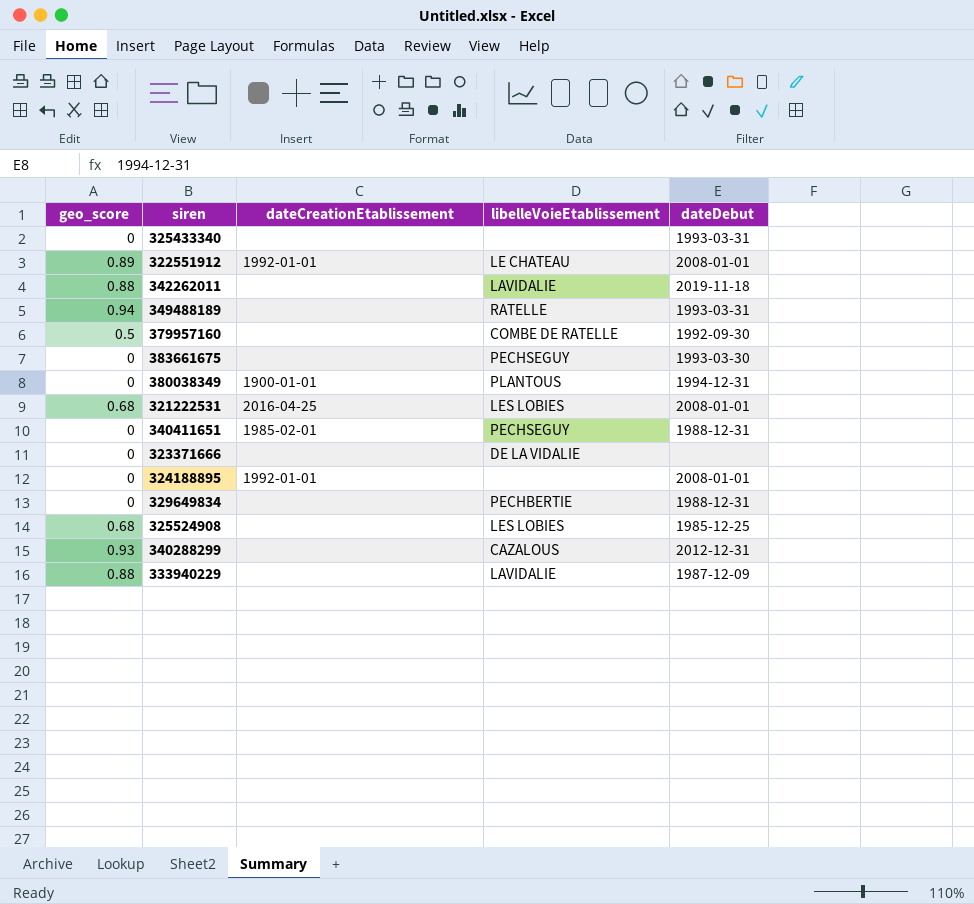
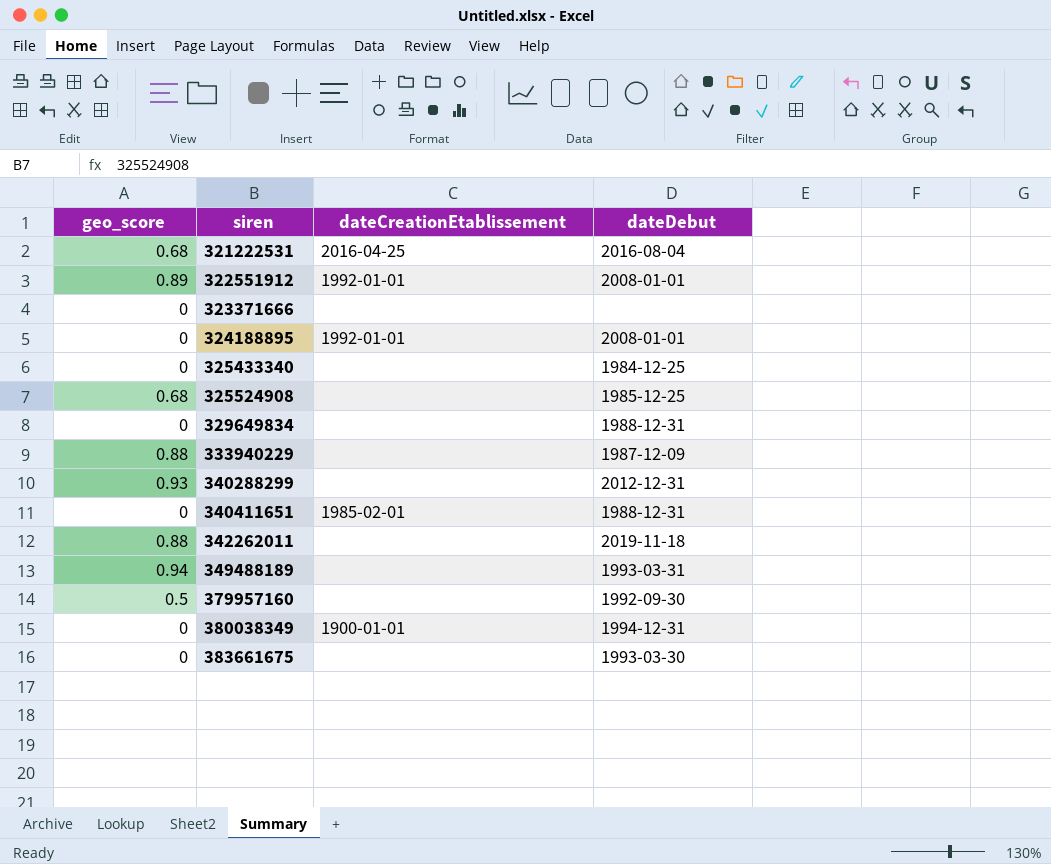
row order: none -> siren ascending
column libelleVoieEtablissement | position: 4 -> none
321222531 | dateDebut: 2008-01-01 -> 2016-08-04
325433340 | dateDebut: 1993-03-31 -> 1984-12-25

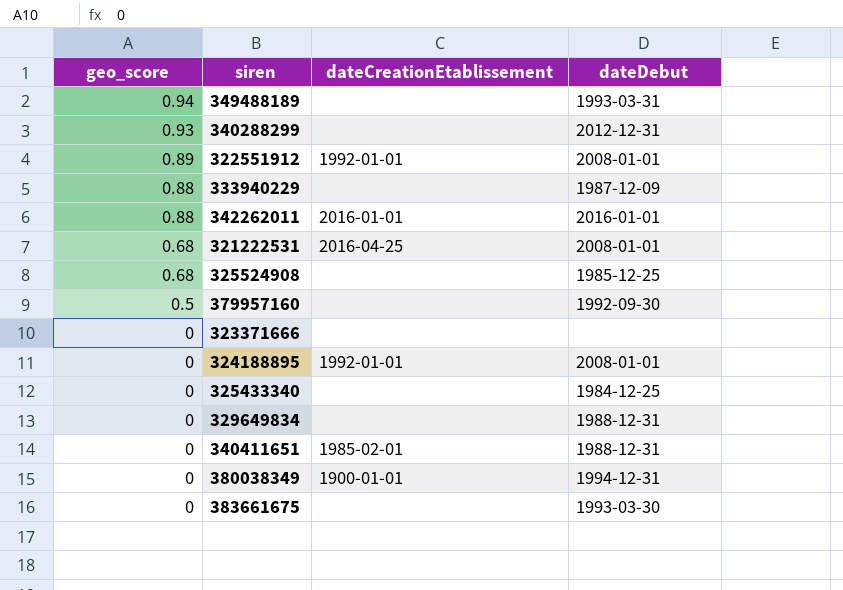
row order: siren ascending -> geo_score descending
342262011 | dateCreationEtablissement: none -> 2016-01-01
342262011 | dateDebut: 2019-11-18 -> 2016-01-01
321222531 | dateDebut: 2016-08-04 -> 2008-01-01

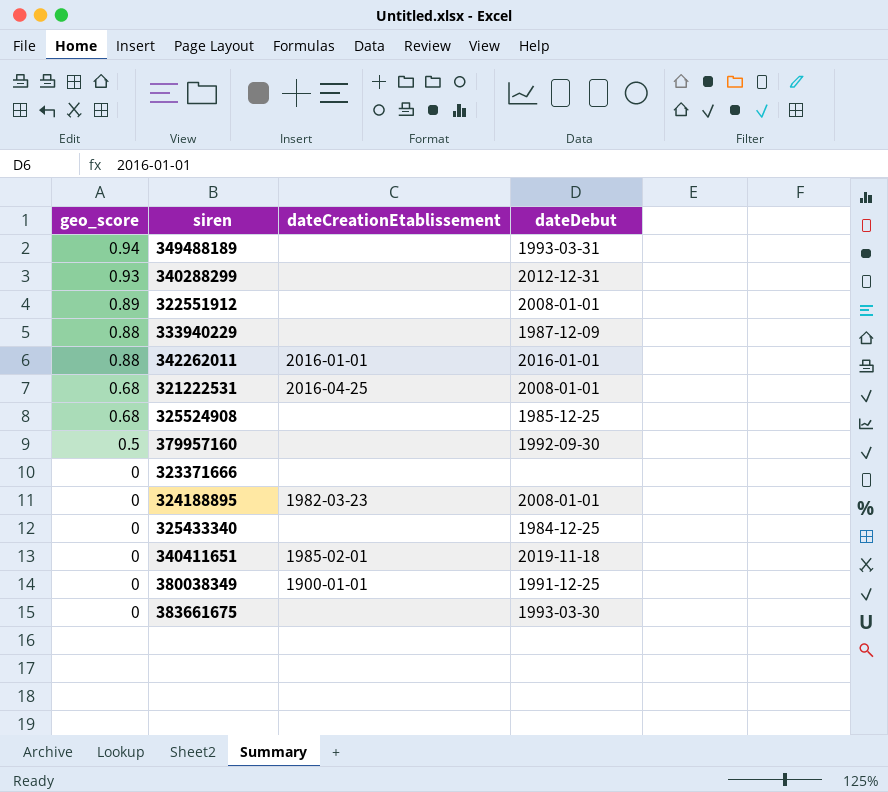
row 329649834: 0 | none | 1988-12-31 -> none
322551912 | dateCreationEtablissement: 1992-01-01 -> none
324188895 | dateCreationEtablissement: 1992-01-01 -> 1982-03-23
340411651 | dateDebut: 1988-12-31 -> 2019-11-18
380038349 | dateDebut: 1994-12-31 -> 1991-12-25

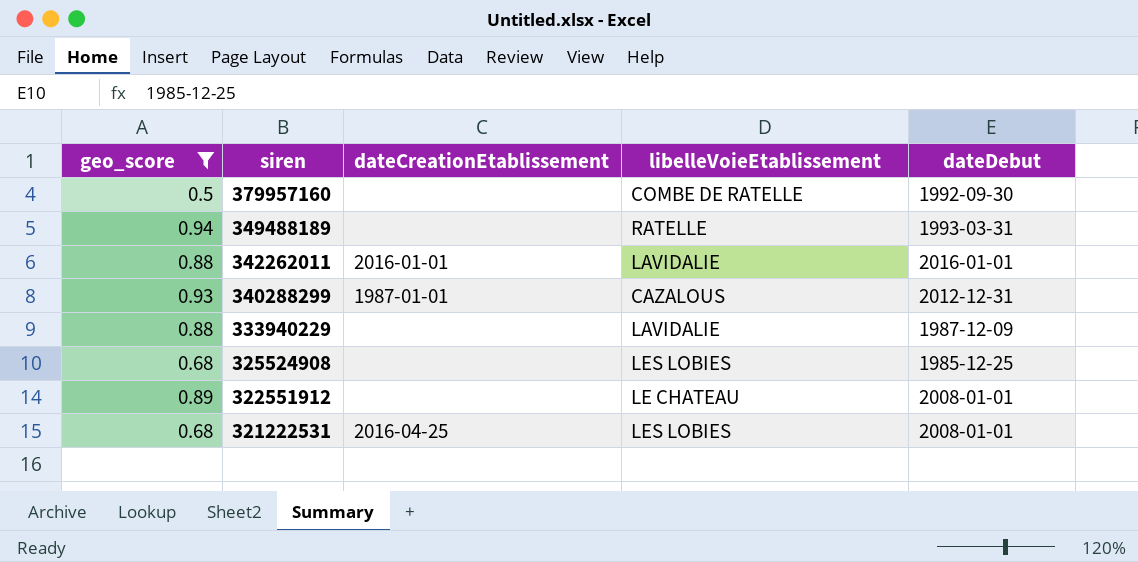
filter: none -> geo_score != 0
row order: geo_score descending -> siren descending
column libelleVoieEtablissement | position: none -> 4
340288299 | dateCreationEtablissement: none -> 1987-01-01

